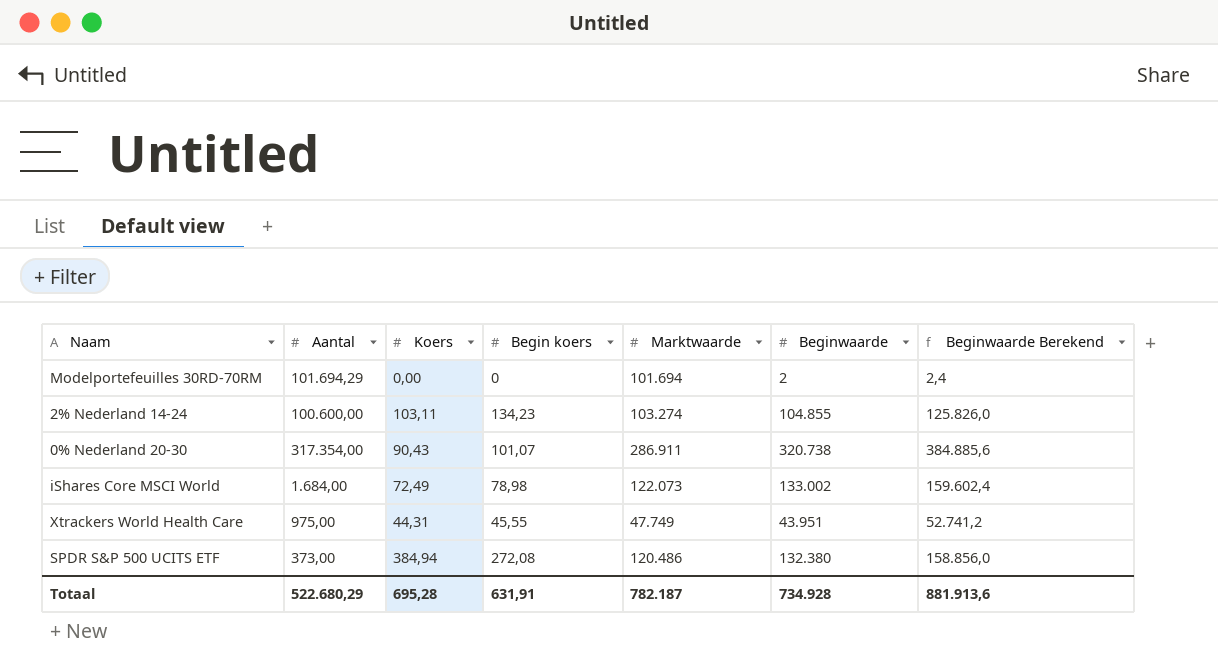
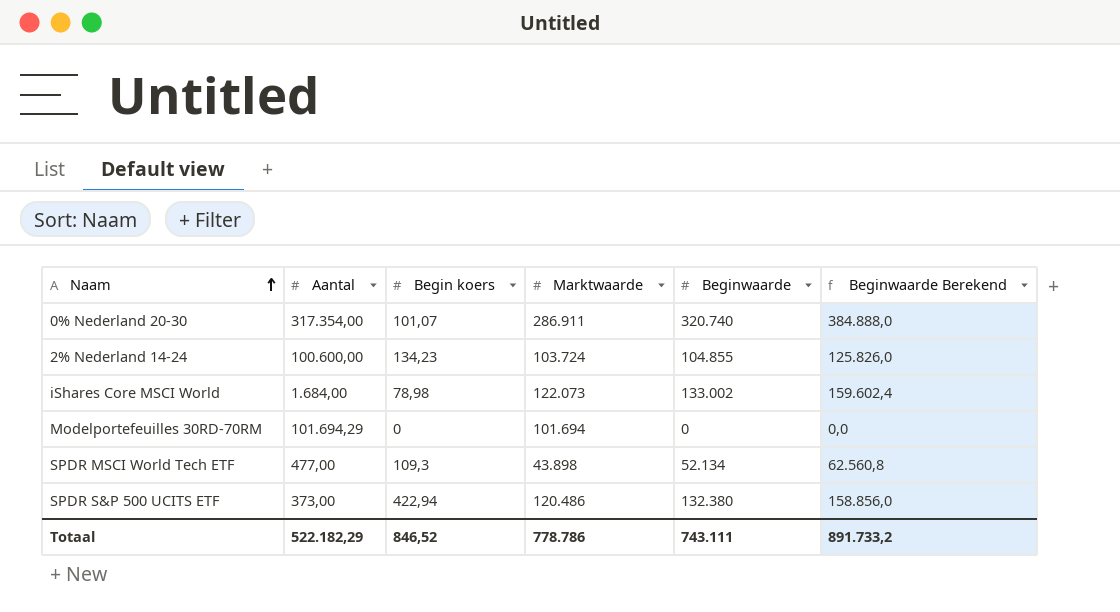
row order: none -> Naam ascending
column Koers | position: 3 -> none
row Xtrackers World Health Care: 975,00 | 44,31 | 45,55 | 47.749 | 43.951 | 52.741,2 -> none
0% Nederland 20-30 | Beginwaarde: 320.738 -> 320.740
0% Nederland 20-30 | Beginwaarde Berekend: 384.885,6 -> 384.888,0
2% Nederland 14-24 | Marktwaarde: 103.274 -> 103.724
Modelportefeuilles 30RD-70RM | Beginwaarde: 2 -> 0
Modelportefeuilles 30RD-70RM | Beginwaarde Berekend: 2,4 -> 0,0
row SPDR MSCI World Tech ETF: none -> 477,00 | 109,3 | 43.898 | 52.134 | 62.560,8
SPDR S&P 500 UCITS ETF | Begin koers: 272,08 -> 422,94
Totaal | Aantal: 522.680,29 -> 522.182,29
Totaal | Begin koers: 631,91 -> 846,52
Totaal | Marktwaarde: 782.187 -> 778.786
Totaal | Beginwaarde: 734.928 -> 743.111
Totaal | Beginwaarde Berekend: 881.913,6 -> 891.733,2

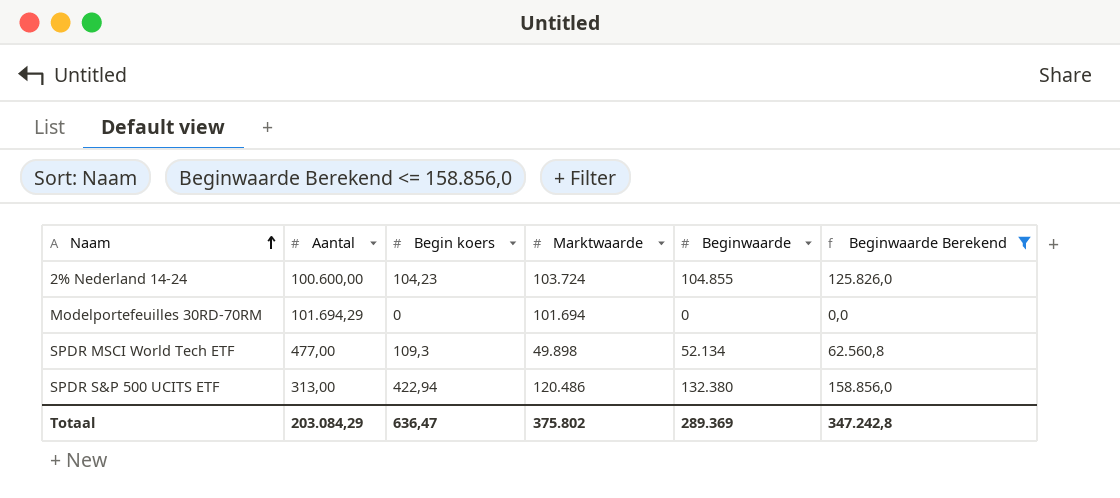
filter: none -> Beginwaarde Berekend <= 158.856,0
2% Nederland 14-24 | Begin koers: 134,23 -> 104,23
SPDR MSCI World Tech ETF | Marktwaarde: 43.898 -> 49.898
SPDR S&P 500 UCITS ETF | Aantal: 373,00 -> 313,00
Totaal | Aantal: 522.182,29 -> 203.084,29
Totaal | Begin koers: 846,52 -> 636,47
Totaal | Marktwaarde: 778.786 -> 375.802
Totaal | Beginwaarde: 743.111 -> 289.369
Totaal | Beginwaarde Berekend: 891.733,2 -> 347.242,8

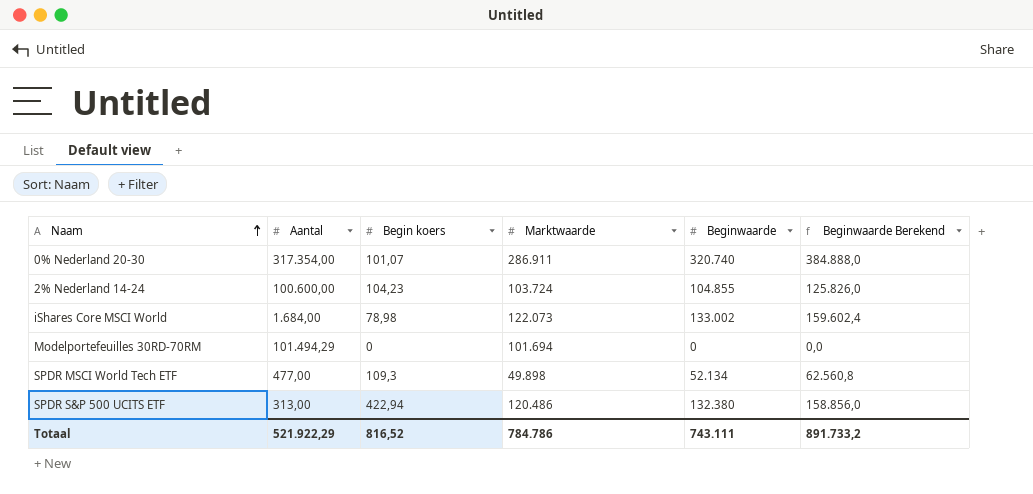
filter: Beginwaarde Berekend <= 158.856,0 -> none
Modelportefeuilles 30RD-70RM | Aantal: 101.694,29 -> 101.494,29
Totaal | Aantal: 203.084,29 -> 521.922,29
Totaal | Begin koers: 636,47 -> 816,52
Totaal | Marktwaarde: 375.802 -> 784.786
Totaal | Beginwaarde: 289.369 -> 743.111
Totaal | Beginwaarde Berekend: 347.242,8 -> 891.733,2

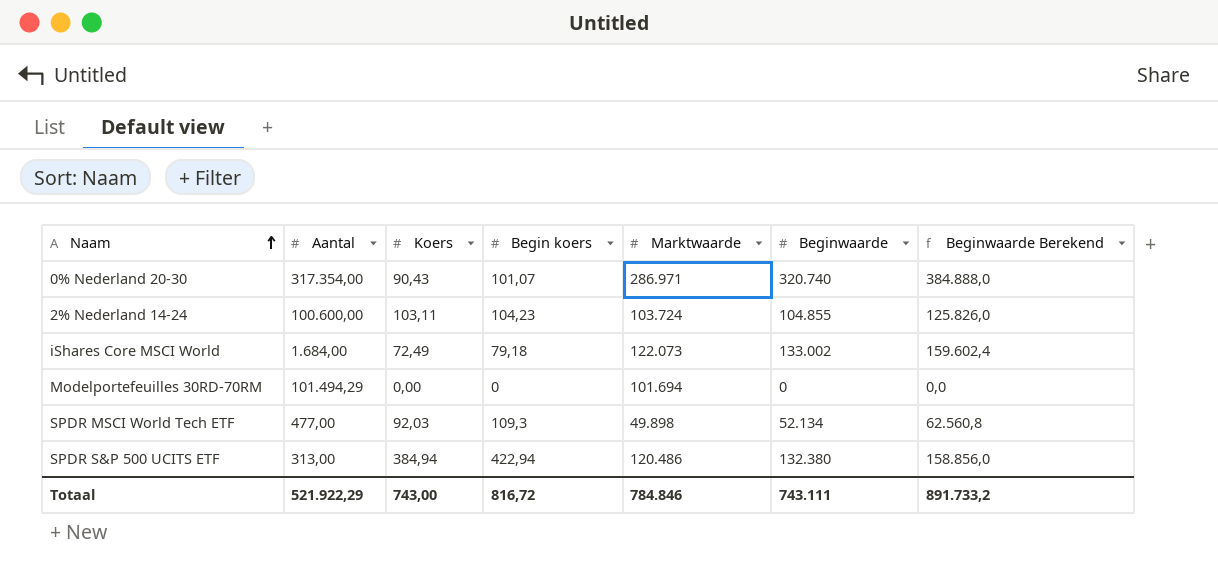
column Koers | position: none -> 3
0% Nederland 20-30 | Marktwaarde: 286.911 -> 286.971
iShares Core MSCI World | Begin koers: 78,98 -> 79,18
Totaal | Begin koers: 816,52 -> 816,72
Totaal | Marktwaarde: 784.786 -> 784.846

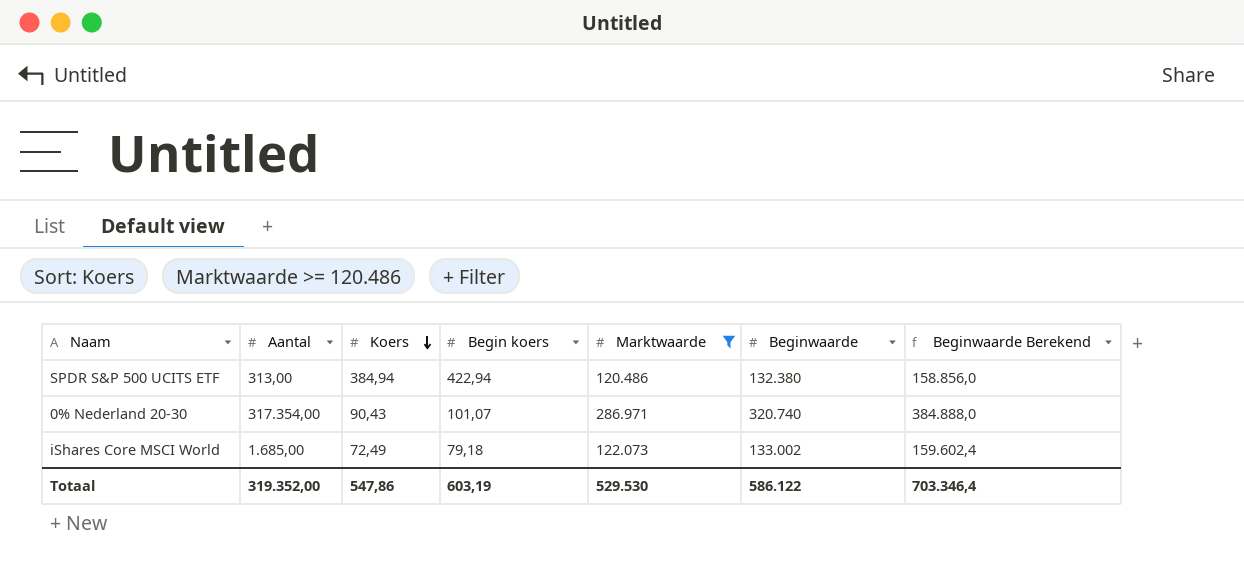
filter: none -> Marktwaarde >= 120.486
row order: Naam ascending -> Koers descending
iShares Core MSCI World | Aantal: 1.684,00 -> 1.685,00
Totaal | Aantal: 521.922,29 -> 319.352,00
Totaal | Koers: 743,00 -> 547,86
Totaal | Begin koers: 816,72 -> 603,19
Totaal | Marktwaarde: 784.846 -> 529.530
Totaal | Beginwaarde: 743.111 -> 586.122
Totaal | Beginwaarde Berekend: 891.733,2 -> 703.346,4

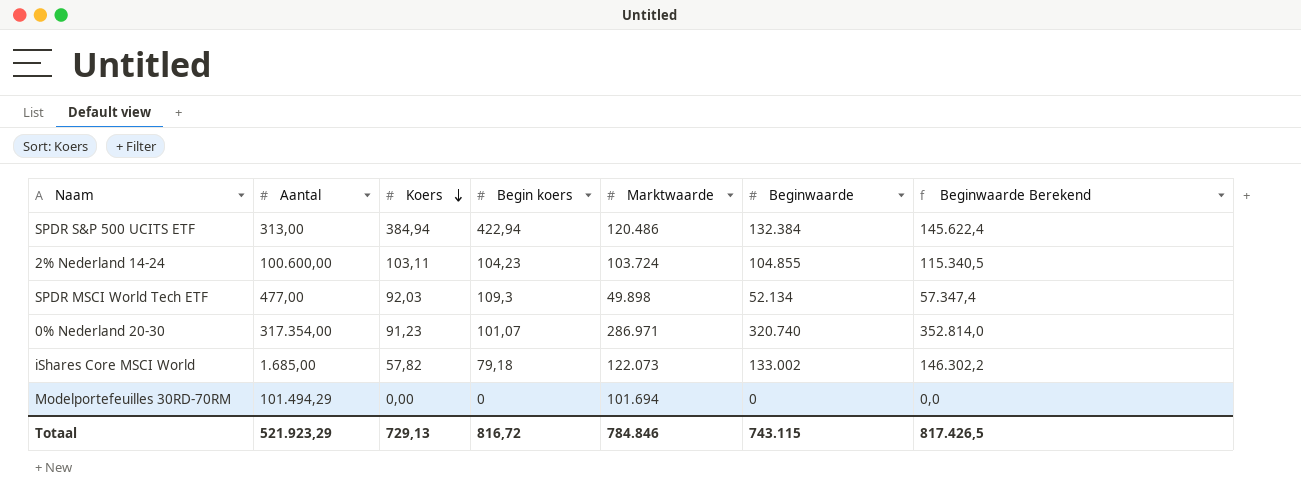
filter: Marktwaarde >= 120.486 -> none
column Beginwaarde Berekend | formula: [Beginwaarde] * 1,2 -> [Beginwaarde] * 1,1
SPDR S&P 500 UCITS ETF | Beginwaarde: 132.380 -> 132.384
0% Nederland 20-30 | Koers: 90,43 -> 91,23
iShares Core MSCI World | Koers: 72,49 -> 57,82
Totaal | Aantal: 319.352,00 -> 521.923,29
Totaal | Koers: 547,86 -> 729,13
Totaal | Begin koers: 603,19 -> 816,72
Totaal | Marktwaarde: 529.530 -> 784.846
Totaal | Beginwaarde: 586.122 -> 743.115
Totaal | Beginwaarde Berekend: 703.346,4 -> 817.426,5

